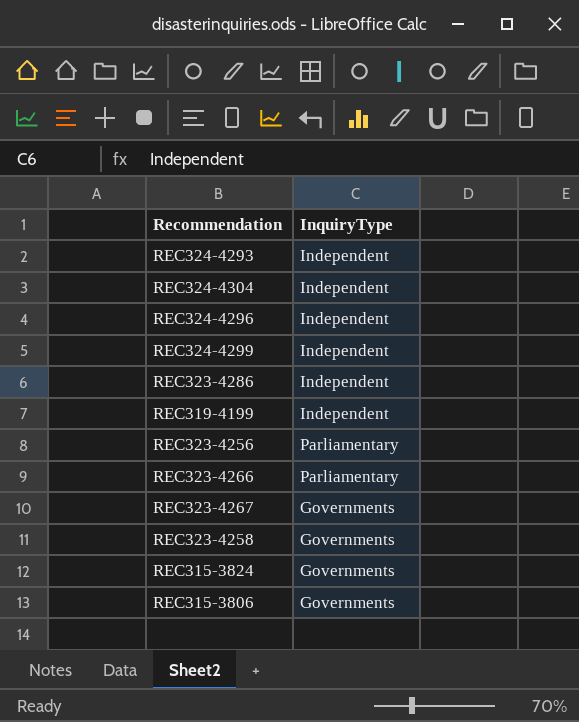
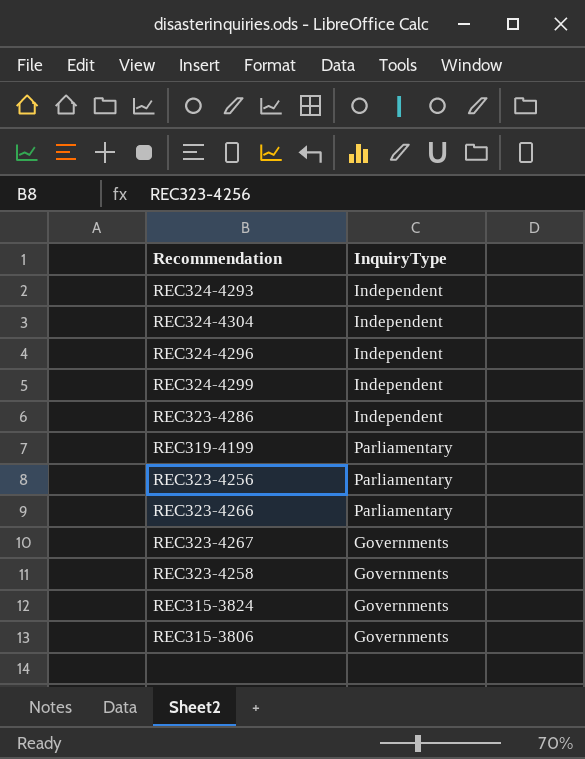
REC319-4199 | InquiryType: Independent -> Parliamentary

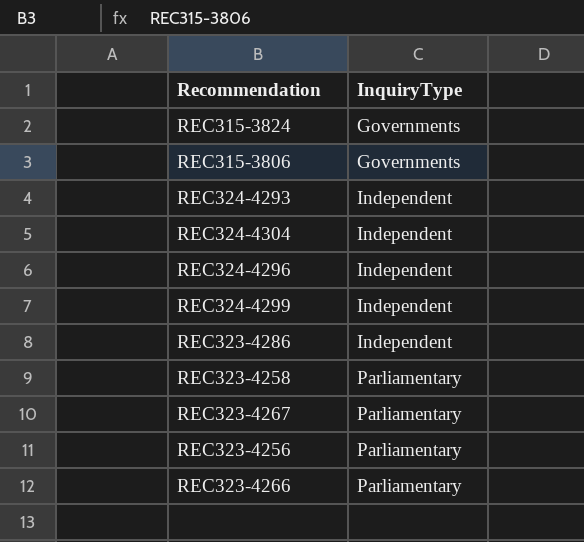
row order: none -> InquiryType ascending
row REC319-4199: Parliamentary -> none
REC323-4258 | InquiryType: Governments -> Parliamentary
REC323-4267 | InquiryType: Governments -> Parliamentary

